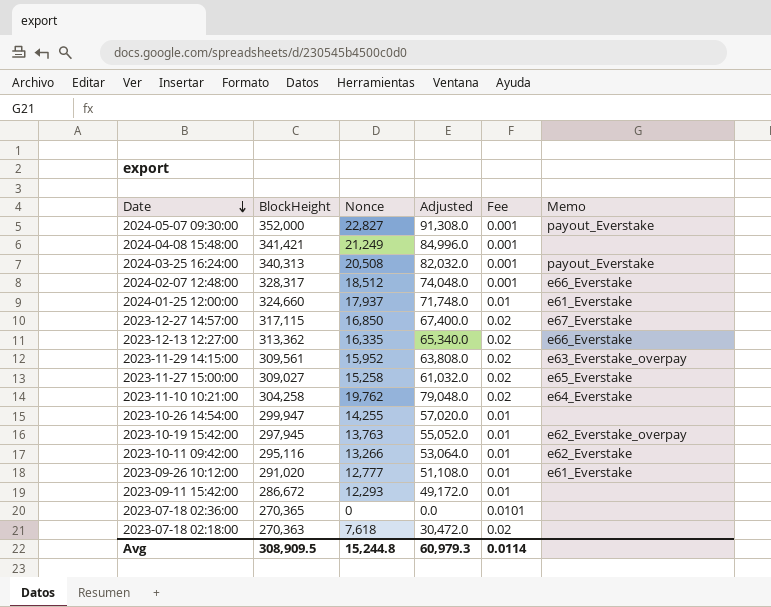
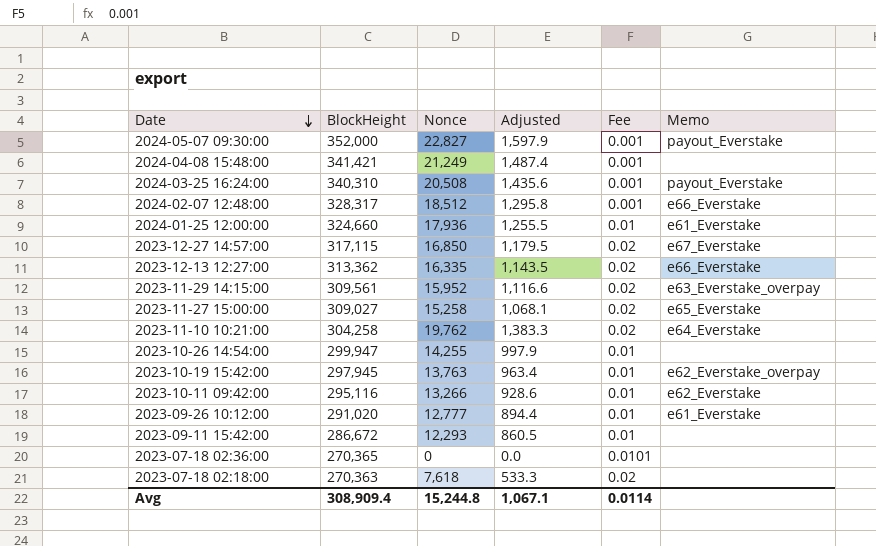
column Adjusted | formula: [Nonce] * 4 -> [Nonce] * 0.07
2024-03-25 16:24:00 | BlockHeight: 340,313 -> 340,310
2024-01-25 12:00:00 | Nonce: 17,937 -> 17,936
Avg | BlockHeight: 308,909.5 -> 308,909.4
Avg | Adjusted: 60,979.3 -> 1,067.1

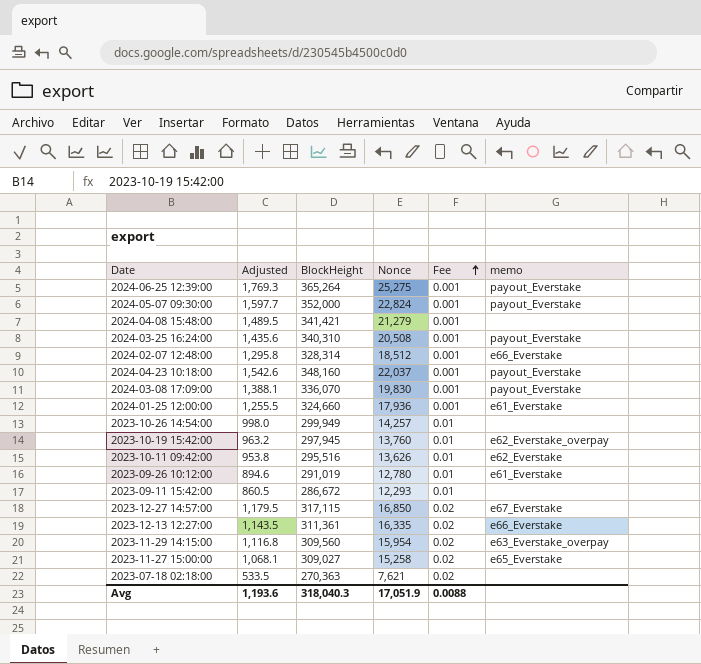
row order: Date descending -> Fee ascending
column Adjusted | position: 4 -> 2
column name: Memo -> memo
row 2023-11-10 10:21:00: 304,258 | 19,762 | 1,383.3 | 0.02 | e64_Everstake -> none
row 2023-07-18 02:36:00: 270,365 | 0 | 0.0 | 0.0101 | none -> none
row 2024-06-25 12:39:00: none -> 1,769.3 | 365,264 | 25,275 | 0.001 | payout_Everstake
2024-05-07 09:30:00 | Adjusted: 1,597.9 -> 1,597.7
2024-05-07 09:30:00 | Nonce: 22,827 -> 22,824
2024-04-08 15:48:00 | Adjusted: 1,487.4 -> 1,489.5
2024-04-08 15:48:00 | Nonce: 21,249 -> 21,279
2024-02-07 12:48:00 | BlockHeight: 328,317 -> 328,314
row 2024-04-23 10:18:00: none -> 1,542.6 | 348,160 | 22,037 | 0.001 | payout_Everstake
row 2024-03-08 17:09:00: none -> 1,388.1 | 336,070 | 19,830 | 0.001 | payout_Everstake
2024-01-25 12:00:00 | Fee: 0.01 -> 0.001
2023-10-26 14:54:00 | Adjusted: 997.9 -> 998.0
2023-10-26 14:54:00 | BlockHeight: 299,947 -> 299,949
2023-10-26 14:54:00 | Nonce: 14,255 -> 14,257
2023-10-19 15:42:00 | Adjusted: 963.4 -> 963.2
2023-10-19 15:42:00 | Nonce: 13,763 -> 13,760
2023-10-11 09:42:00 | Adjusted: 928.6 -> 953.8
2023-10-11 09:42:00 | BlockHeight: 295,116 -> 295,516
2023-10-11 09:42:00 | Nonce: 13,266 -> 13,626
2023-09-26 10:12:00 | Adjusted: 894.4 -> 894.6
2023-09-26 10:12:00 | BlockHeight: 291,020 -> 291,019
2023-09-26 10:12:00 | Nonce: 12,777 -> 12,780
2023-12-13 12:27:00 | BlockHeight: 313,362 -> 311,361
2023-11-29 14:15:00 | Adjusted: 1,116.6 -> 1,116.8
2023-11-29 14:15:00 | BlockHeight: 309,561 -> 309,560
2023-11-29 14:15:00 | Nonce: 15,952 -> 15,954
2023-07-18 02:18:00 | Adjusted: 533.3 -> 533.5
2023-07-18 02:18:00 | Nonce: 7,618 -> 7,621
Avg | Adjusted: 1,067.1 -> 1,193.6
Avg | BlockHeight: 308,909.4 -> 318,040.3
Avg | Nonce: 15,244.8 -> 17,051.9
Avg | Fee: 0.0114 -> 0.0088

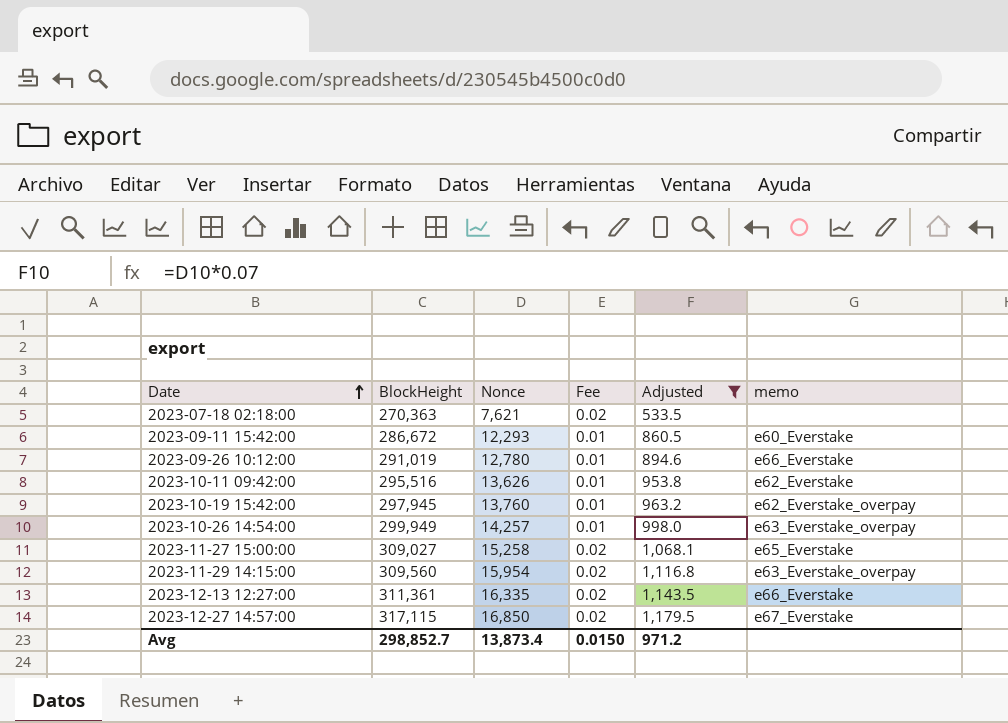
filter: none -> Adjusted <= 1,179.5
row order: Fee ascending -> Date ascending
column Adjusted | position: 2 -> 5
2023-09-11 15:42:00 | memo: none -> e60_Everstake
2023-09-26 10:12:00 | memo: e61_Everstake -> e66_Everstake
2023-10-26 14:54:00 | memo: none -> e63_Everstake_overpay
Avg | BlockHeight: 318,040.3 -> 298,852.7
Avg | Nonce: 17,051.9 -> 13,873.4
Avg | Fee: 0.0088 -> 0.0150
Avg | Adjusted: 1,193.6 -> 971.2

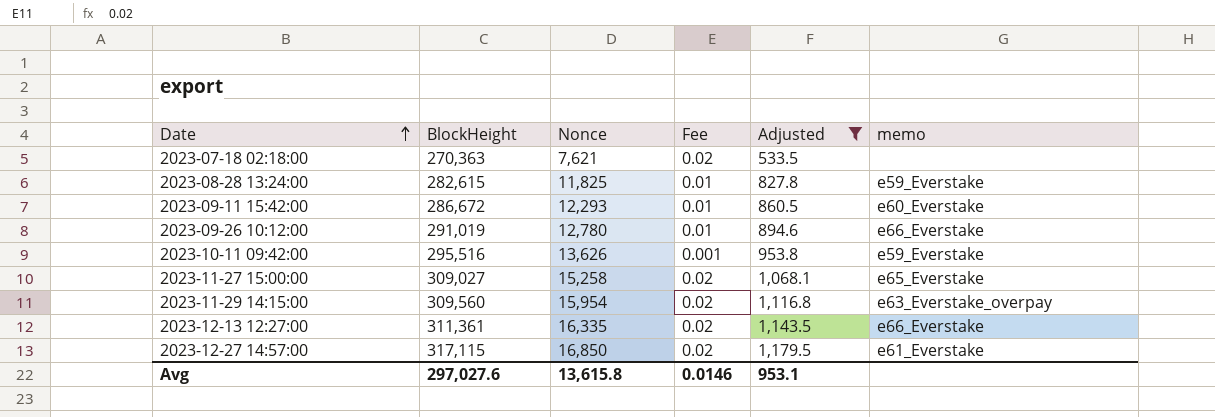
row 2023-10-19 15:42:00: 297,945 | 13,760 | 0.01 | 963.2 | e62_Everstake_overpay -> none
row 2023-10-26 14:54:00: 299,949 | 14,257 | 0.01 | 998.0 | e63_Everstake_overpay -> none
row 2023-08-28 13:24:00: none -> 282,615 | 11,825 | 0.01 | 827.8 | e59_Everstake
2023-10-11 09:42:00 | Fee: 0.01 -> 0.001
2023-10-11 09:42:00 | memo: e62_Everstake -> e59_Everstake
2023-12-27 14:57:00 | memo: e67_Everstake -> e61_Everstake
Avg | BlockHeight: 298,852.7 -> 297,027.6
Avg | Nonce: 13,873.4 -> 13,615.8
Avg | Fee: 0.0150 -> 0.0146
Avg | Adjusted: 971.2 -> 953.1

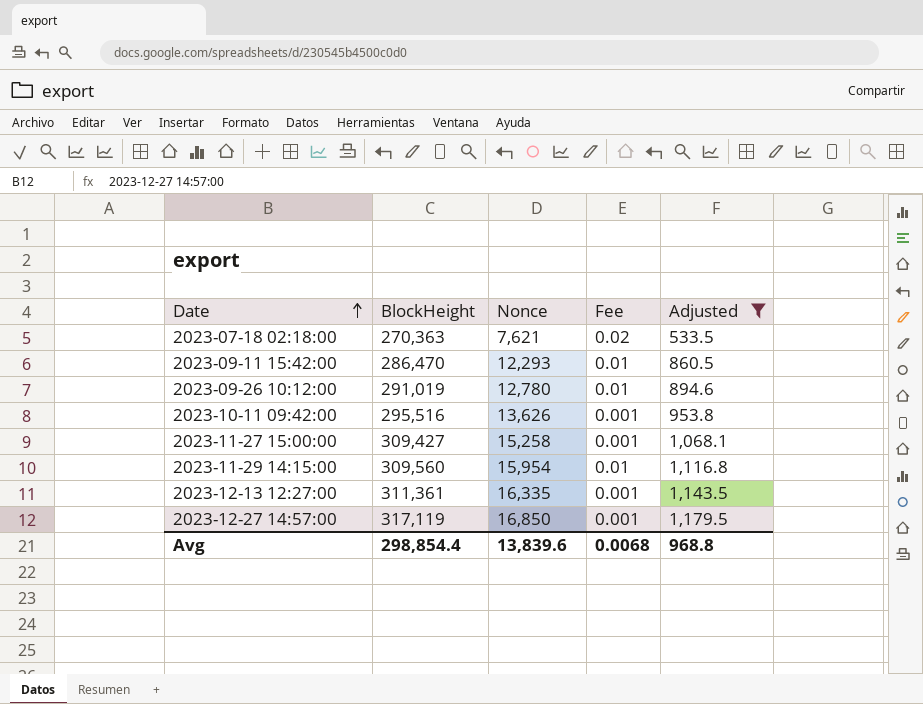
column memo | position: 6 -> none
row 2023-08-28 13:24:00: 282,615 | 11,825 | 0.01 | 827.8 | e59_Everstake -> none
2023-09-11 15:42:00 | BlockHeight: 286,672 -> 286,470
2023-11-27 15:00:00 | BlockHeight: 309,027 -> 309,427
2023-11-27 15:00:00 | Fee: 0.02 -> 0.001
2023-11-29 14:15:00 | Fee: 0.02 -> 0.01
2023-12-13 12:27:00 | Fee: 0.02 -> 0.001
2023-12-27 14:57:00 | BlockHeight: 317,115 -> 317,119
2023-12-27 14:57:00 | Fee: 0.02 -> 0.001
Avg | BlockHeight: 297,027.6 -> 298,854.4
Avg | Nonce: 13,615.8 -> 13,839.6
Avg | Fee: 0.0146 -> 0.0068
Avg | Adjusted: 953.1 -> 968.8

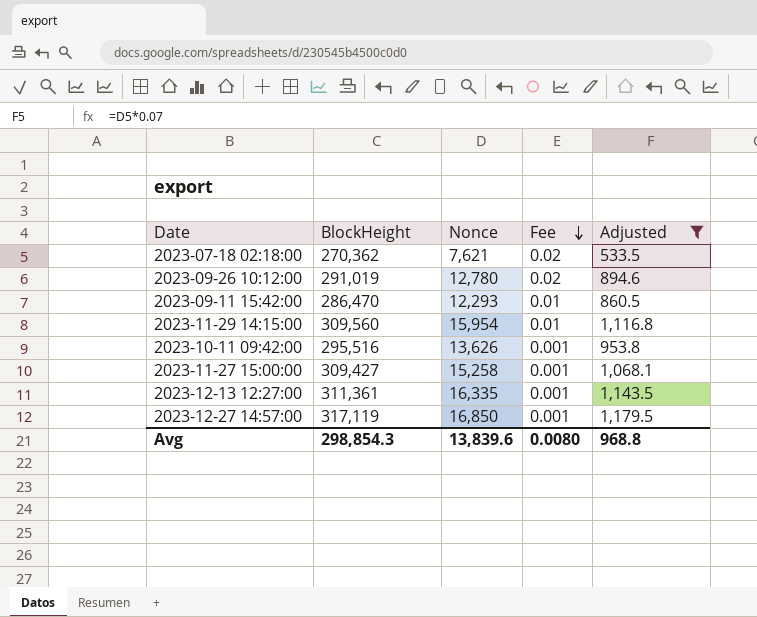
row order: Date ascending -> Fee descending
2023-07-18 02:18:00 | BlockHeight: 270,363 -> 270,362
2023-09-26 10:12:00 | Fee: 0.01 -> 0.02
Avg | BlockHeight: 298,854.4 -> 298,854.3
Avg | Fee: 0.0068 -> 0.0080

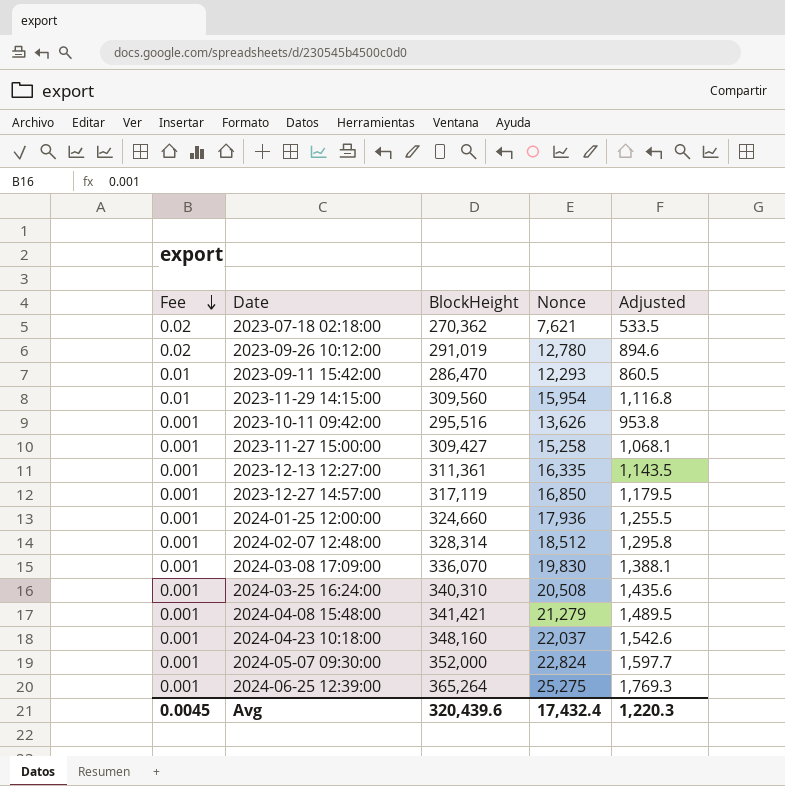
filter: Adjusted <= 1,179.5 -> none
column Fee | position: 4 -> 1
Avg | Fee: 0.0080 -> 0.0045
Avg | BlockHeight: 298,854.3 -> 320,439.6
Avg | Nonce: 13,839.6 -> 17,432.4
Avg | Adjusted: 968.8 -> 1,220.3

